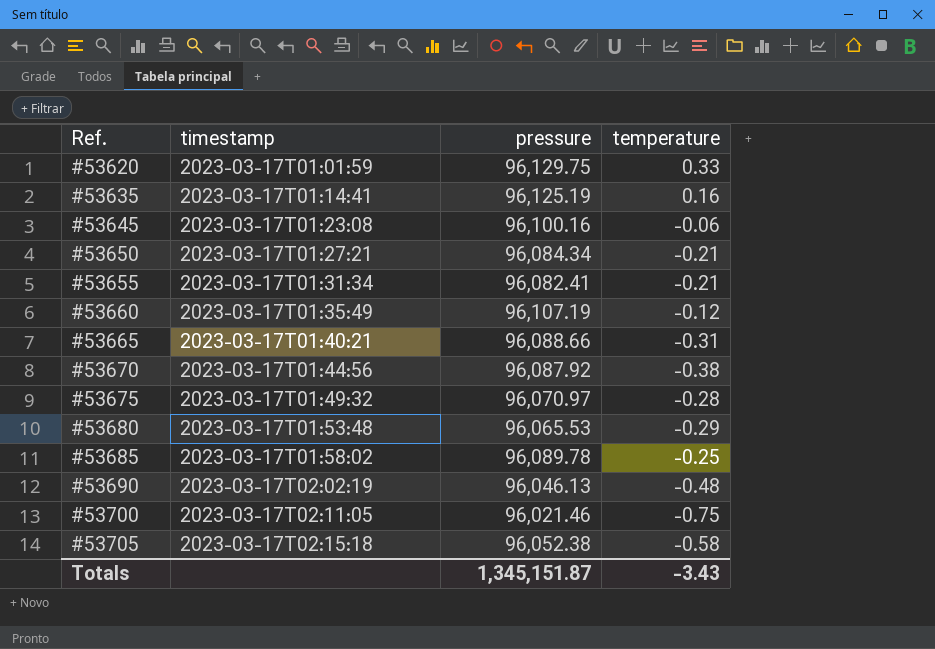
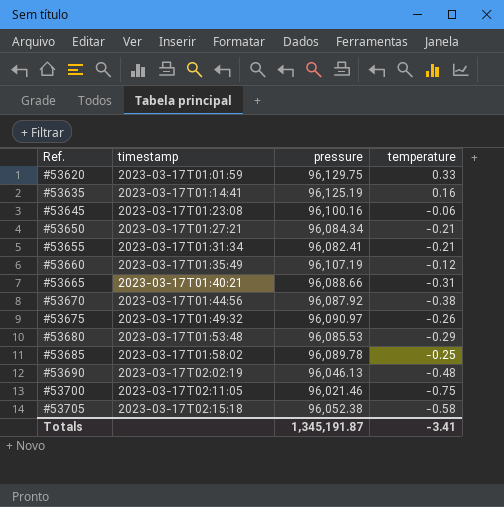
#53675 | pressure: 96,070.97 -> 96,090.97
#53675 | temperature: -0.28 -> -0.26
#53680 | pressure: 96,065.53 -> 96,085.53
Totals | pressure: 1,345,151.87 -> 1,345,191.87
Totals | temperature: -3.43 -> -3.41

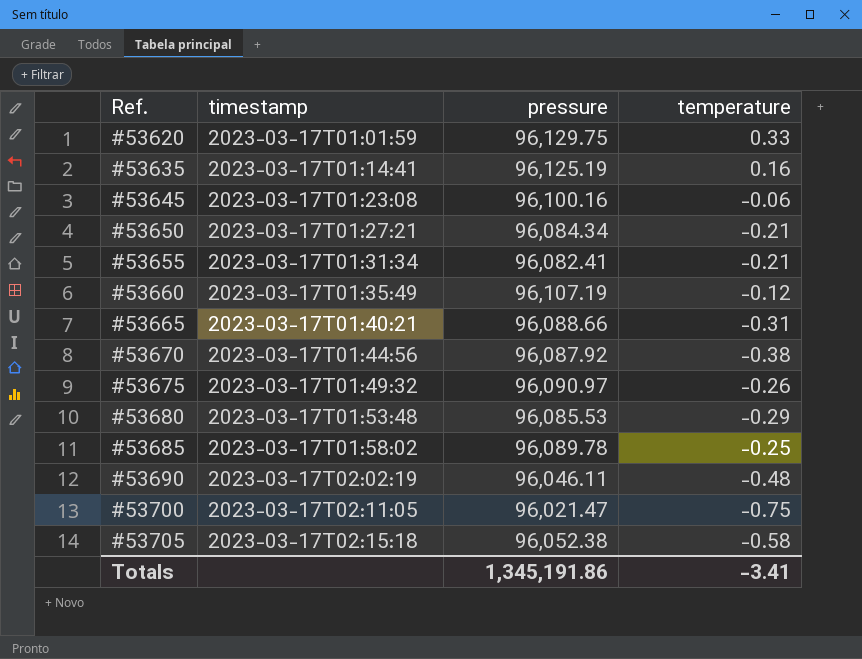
#53690 | pressure: 96,046.13 -> 96,046.11
#53700 | pressure: 96,021.46 -> 96,021.47
Totals | pressure: 1,345,191.87 -> 1,345,191.86

